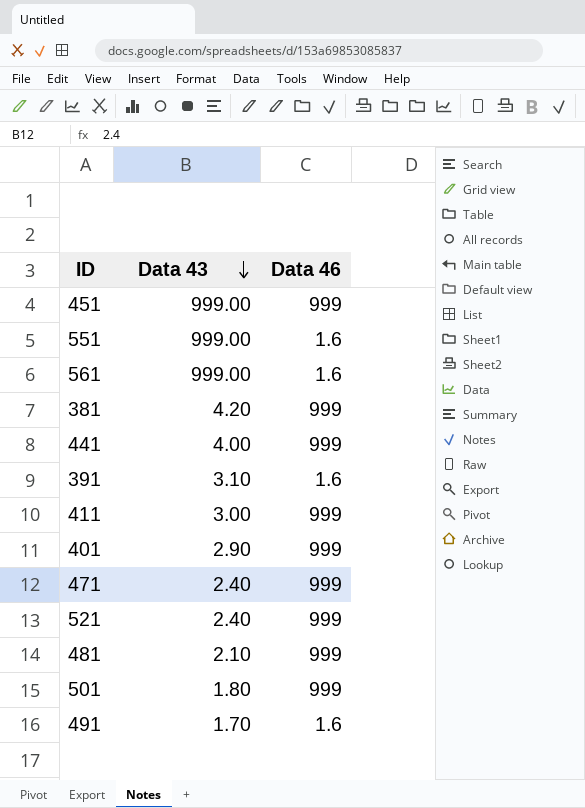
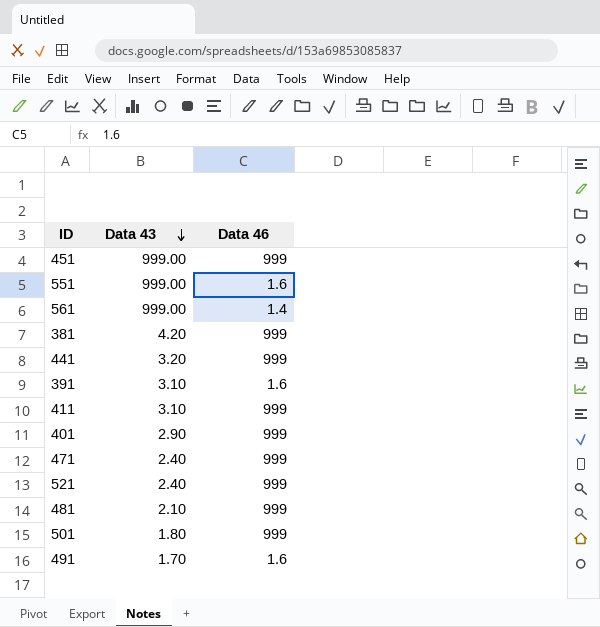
561 | Data 46: 1.6 -> 1.4
441 | Data 43: 4.00 -> 3.20
411 | Data 43: 3.00 -> 3.10

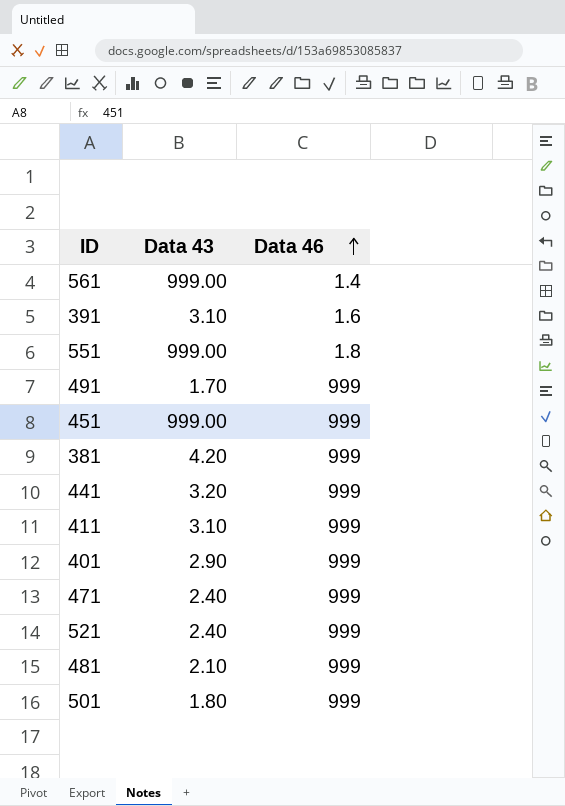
row order: Data 43 descending -> Data 46 ascending
551 | Data 46: 1.6 -> 1.8
491 | Data 46: 1.6 -> 999

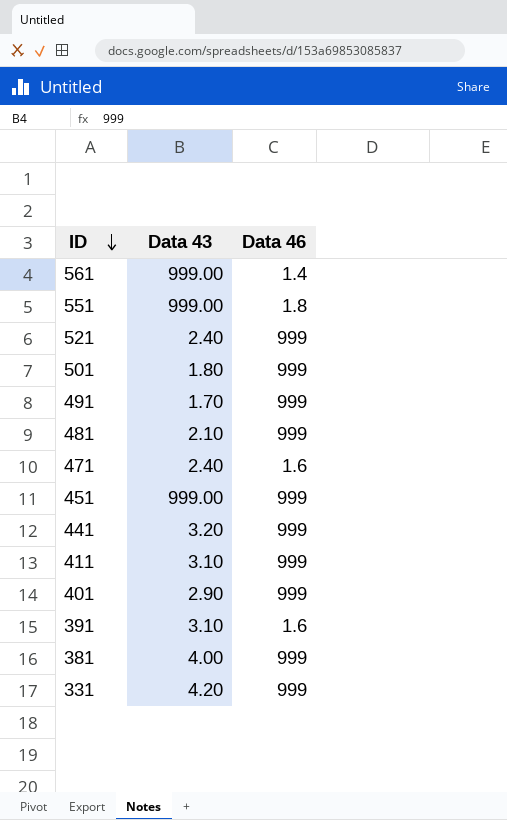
row order: Data 46 ascending -> ID descending
471 | Data 46: 999 -> 1.6
381 | Data 43: 4.20 -> 4.00
row 331: none -> 4.20 | 999

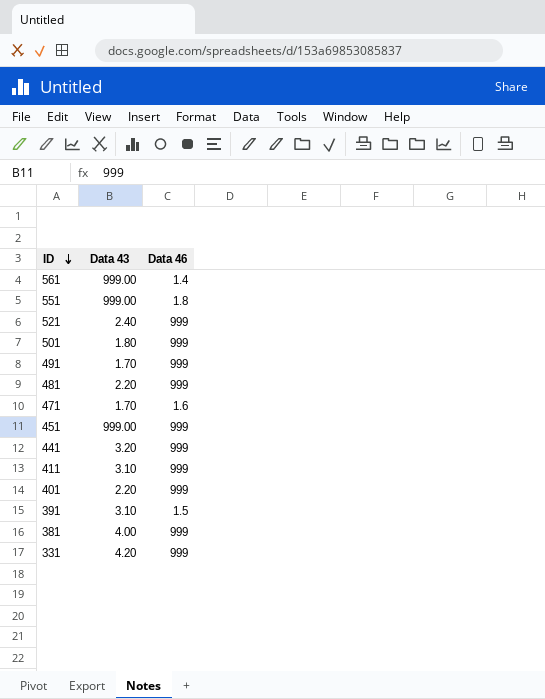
481 | Data 43: 2.10 -> 2.20
471 | Data 43: 2.40 -> 1.70
401 | Data 43: 2.90 -> 2.20
391 | Data 46: 1.6 -> 1.5

